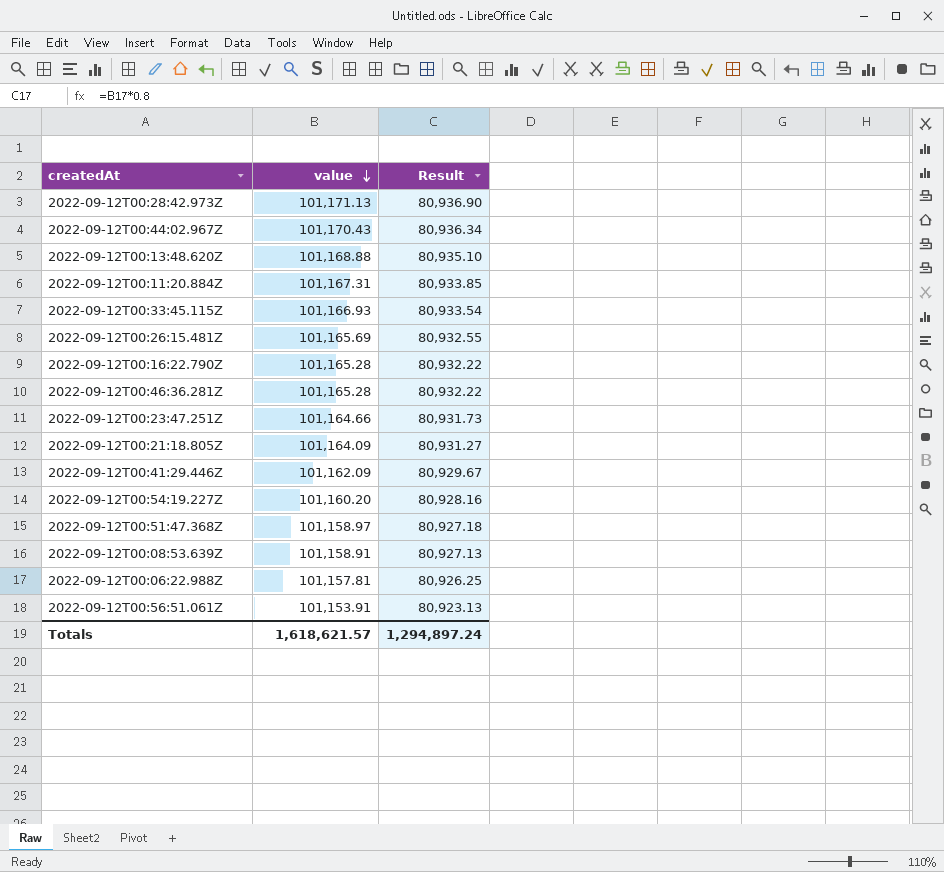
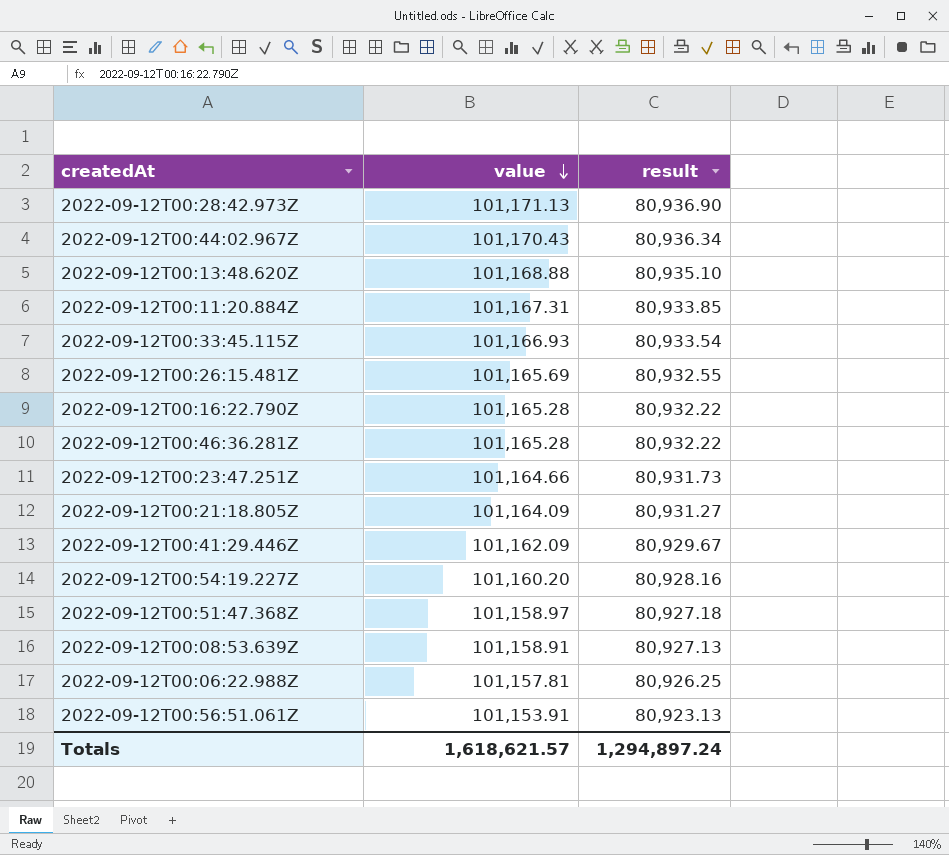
column name: Result -> result

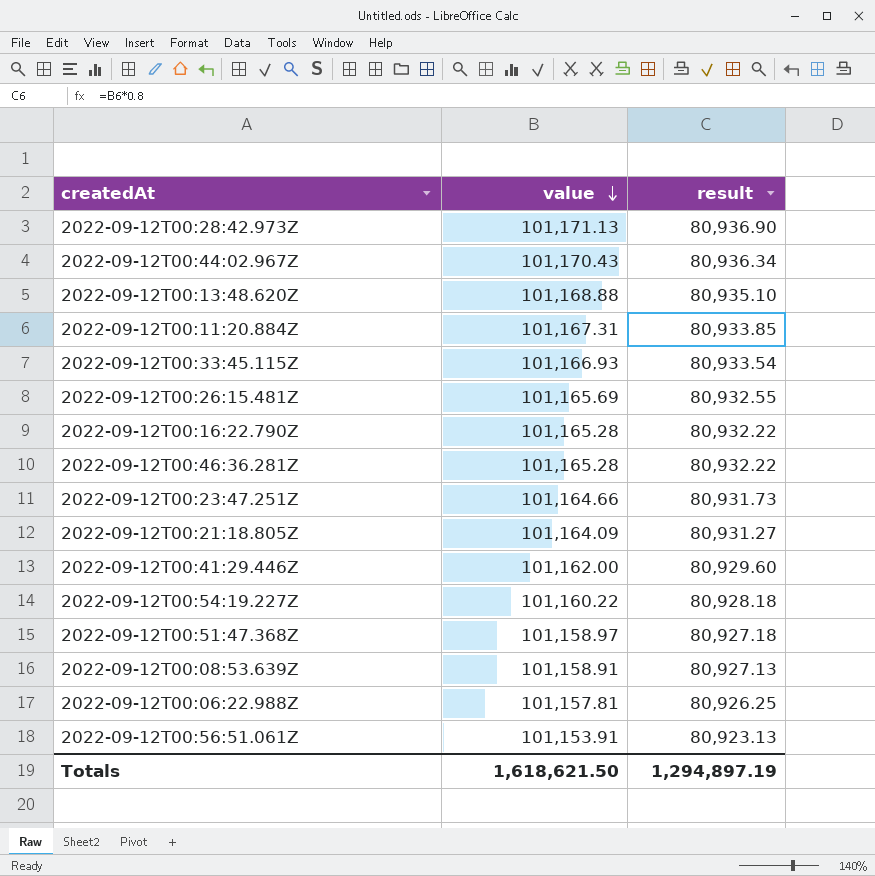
2022-09-12T00:41:29.446Z | value: 101,162.09 -> 101,162.00
2022-09-12T00:41:29.446Z | result: 80,929.67 -> 80,929.60
2022-09-12T00:54:19.227Z | value: 101,160.20 -> 101,160.22
2022-09-12T00:54:19.227Z | result: 80,928.16 -> 80,928.18
Totals | value: 1,618,621.57 -> 1,618,621.50
Totals | result: 1,294,897.24 -> 1,294,897.19

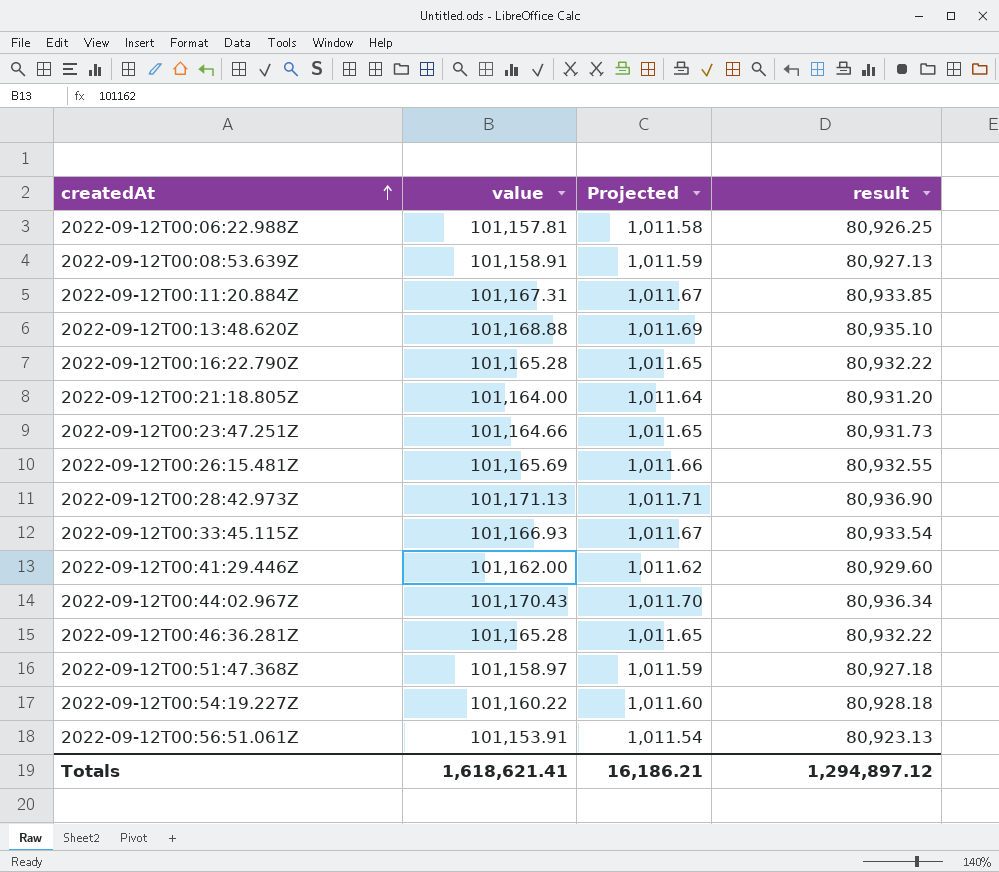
row order: value descending -> createdAt ascending
column Projected | formula: none -> [value] * 0.01
2022-09-12T00:21:18.805Z | value: 101,164.09 -> 101,164.00
2022-09-12T00:21:18.805Z | result: 80,931.27 -> 80,931.20
Totals | value: 1,618,621.50 -> 1,618,621.41
Totals | result: 1,294,897.19 -> 1,294,897.12

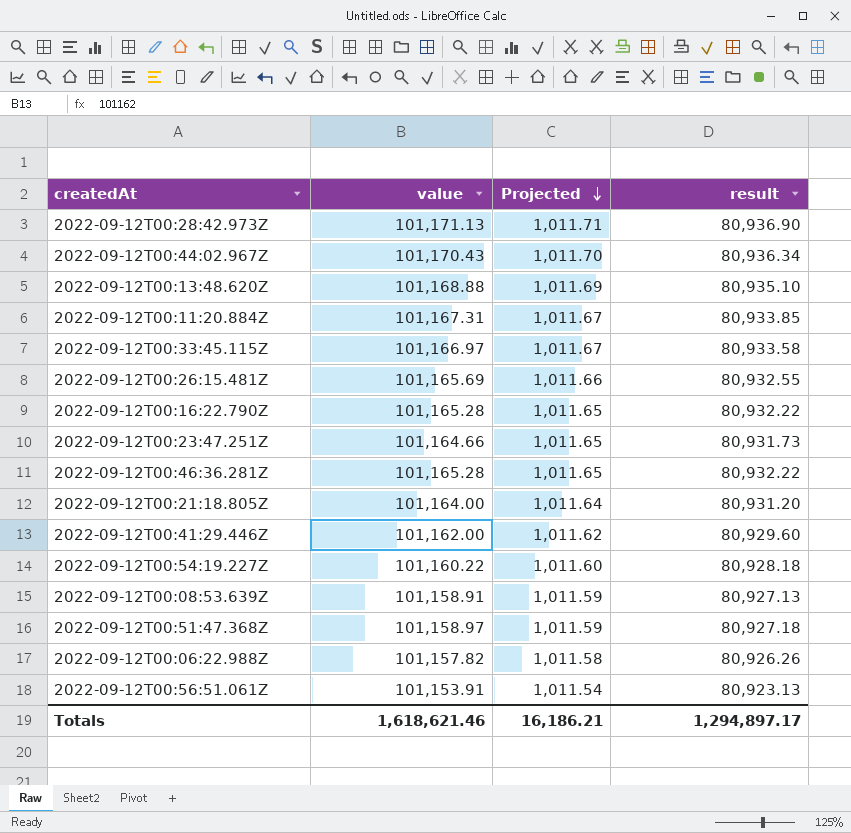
row order: createdAt ascending -> Projected descending
2022-09-12T00:33:45.115Z | value: 101,166.93 -> 101,166.97
2022-09-12T00:33:45.115Z | result: 80,933.54 -> 80,933.58
2022-09-12T00:06:22.988Z | value: 101,157.81 -> 101,157.82
2022-09-12T00:06:22.988Z | result: 80,926.25 -> 80,926.26
Totals | value: 1,618,621.41 -> 1,618,621.46
Totals | result: 1,294,897.12 -> 1,294,897.17

